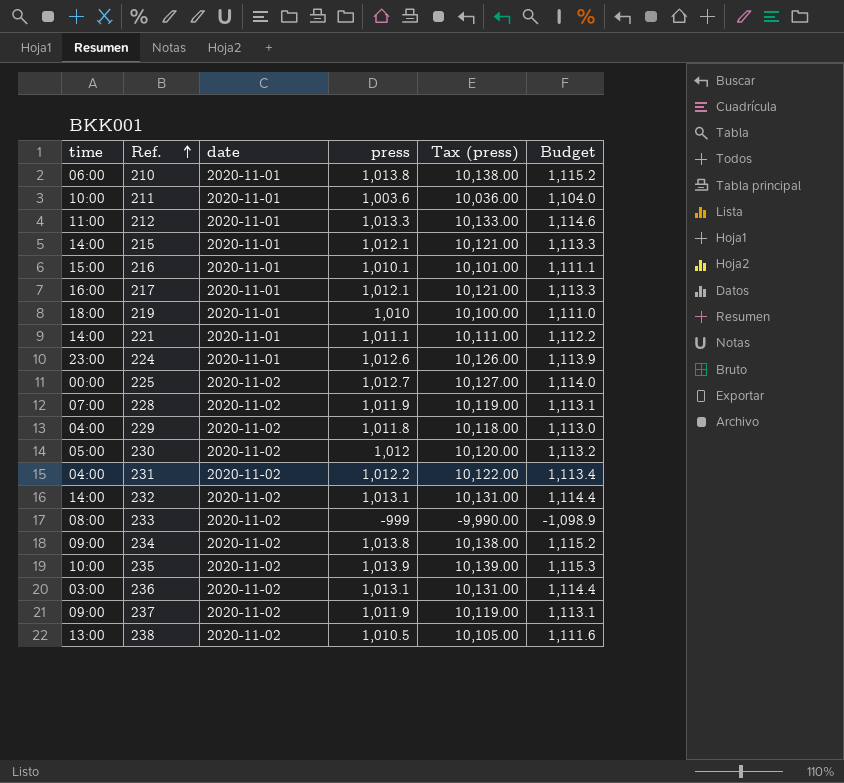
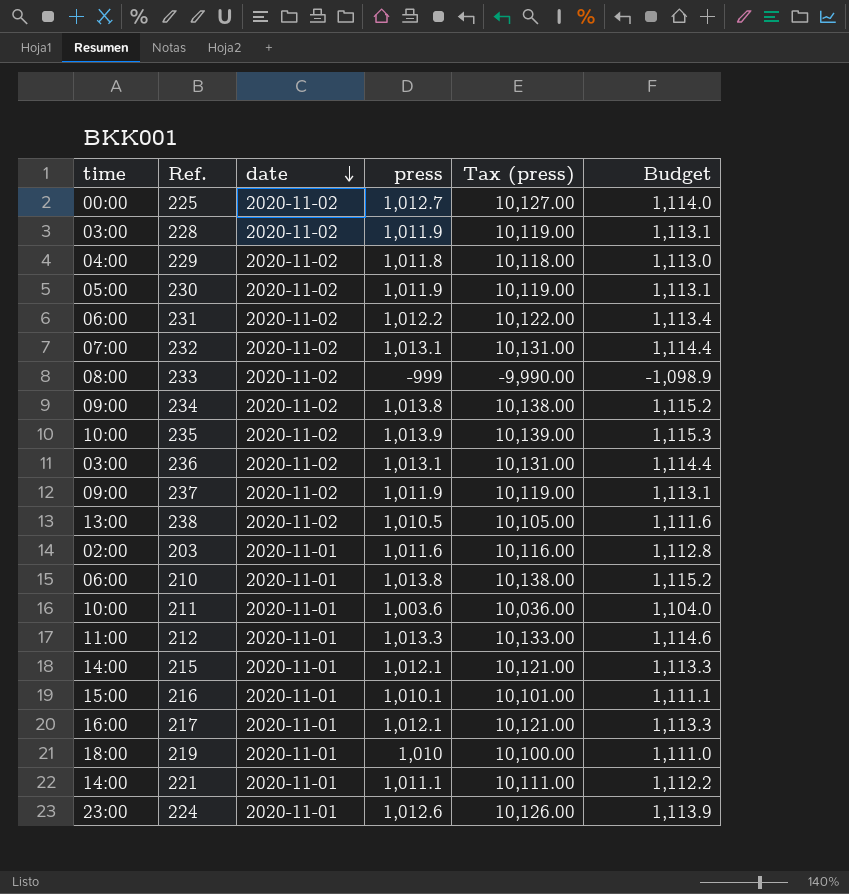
row order: Ref. ascending -> date descending
228 | time: 07:00 -> 03:00
230 | press: 1,012 -> 1,011.9
230 | Tax (press): 10,120.00 -> 10,119.00
230 | Budget: 1,113.2 -> 1,113.1
231 | time: 04:00 -> 06:00
232 | time: 14:00 -> 07:00
row 203: none -> 02:00 | 2020-11-01 | 1,011.6 | 10,116.00 | 1,112.8

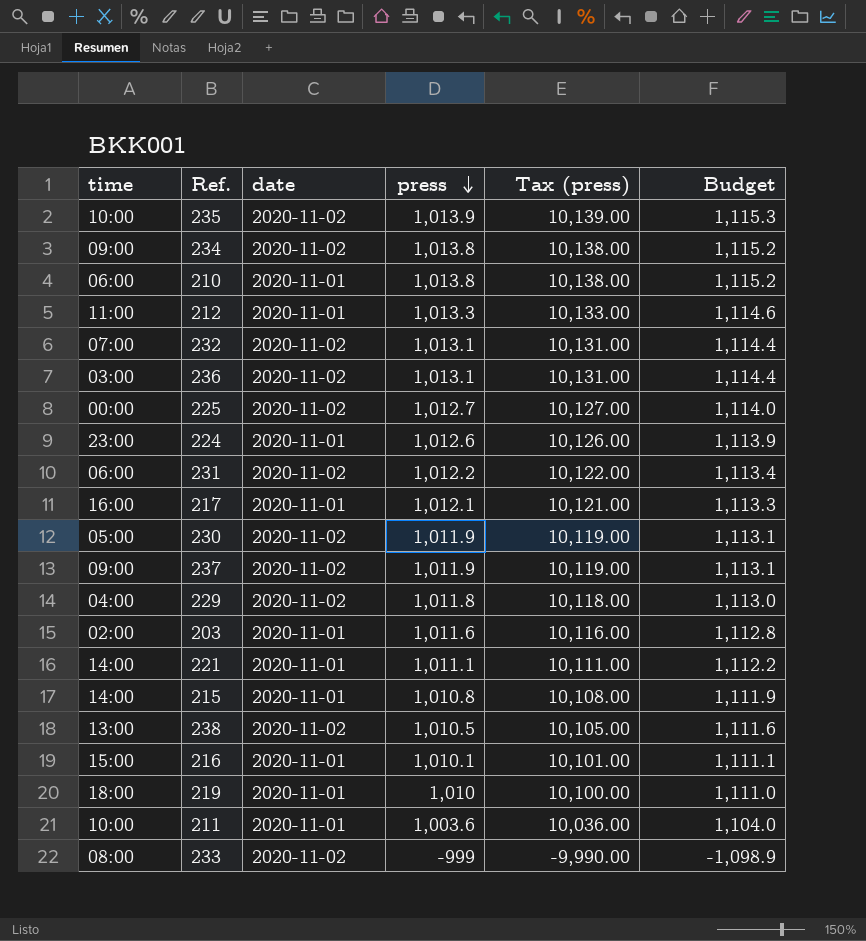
row order: date descending -> press descending
row 228: 03:00 | 2020-11-02 | 1,011.9 | 10,119.00 | 1,113.1 -> none
215 | press: 1,012.1 -> 1,010.8
215 | Tax (press): 10,121.00 -> 10,108.00
215 | Budget: 1,113.3 -> 1,111.9

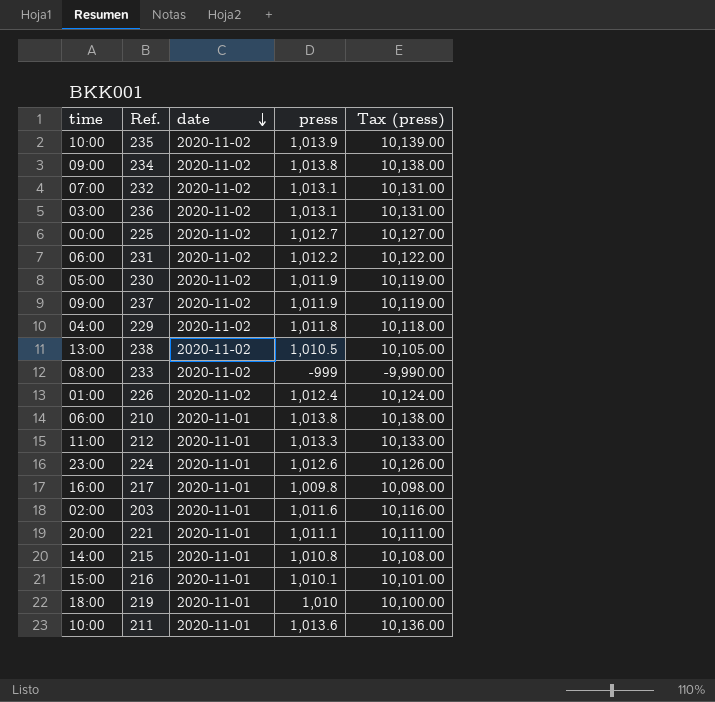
row order: press descending -> date descending
column Budget | formula: [press] * 1.1 -> none
row 226: none -> 01:00 | 2020-11-02 | 1,012.4 | 10,124.00
217 | press: 1,012.1 -> 1,009.8
217 | Tax (press): 10,121.00 -> 10,098.00
221 | time: 14:00 -> 20:00
211 | press: 1,003.6 -> 1,013.6
211 | Tax (press): 10,036.00 -> 10,136.00

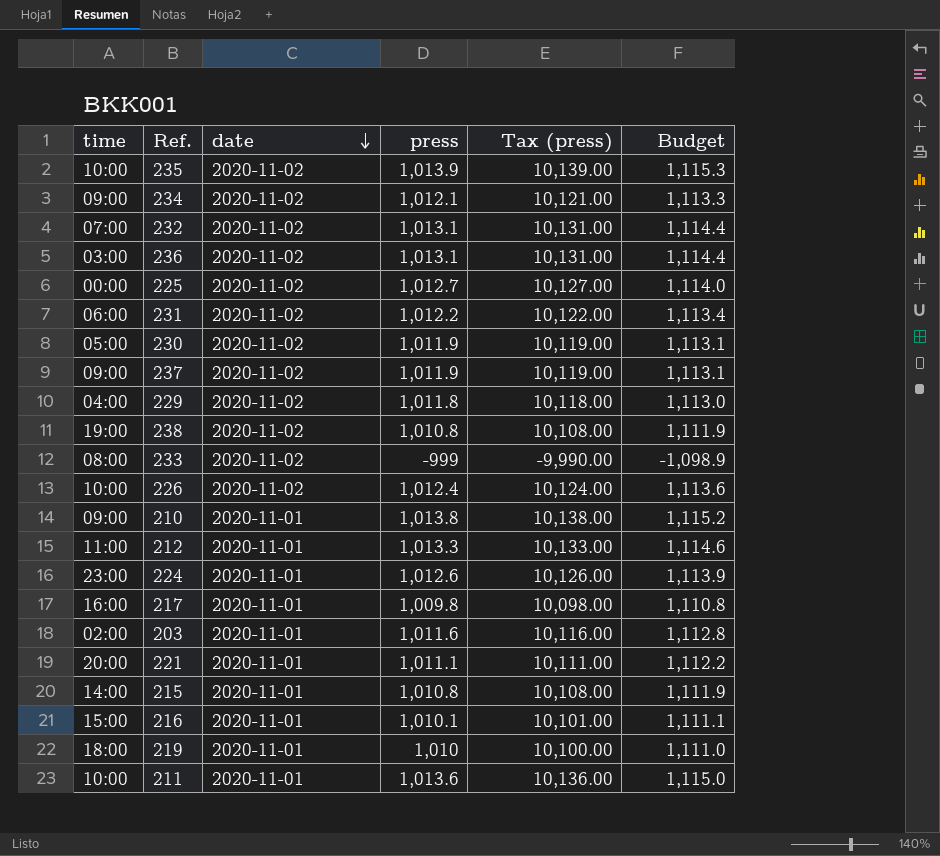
column Budget | formula: none -> [press] * 1.1
234 | press: 1,013.8 -> 1,012.1
234 | Tax (press): 10,138.00 -> 10,121.00
238 | time: 13:00 -> 19:00
238 | press: 1,010.5 -> 1,010.8
238 | Tax (press): 10,105.00 -> 10,108.00
226 | time: 01:00 -> 10:00
210 | time: 06:00 -> 09:00

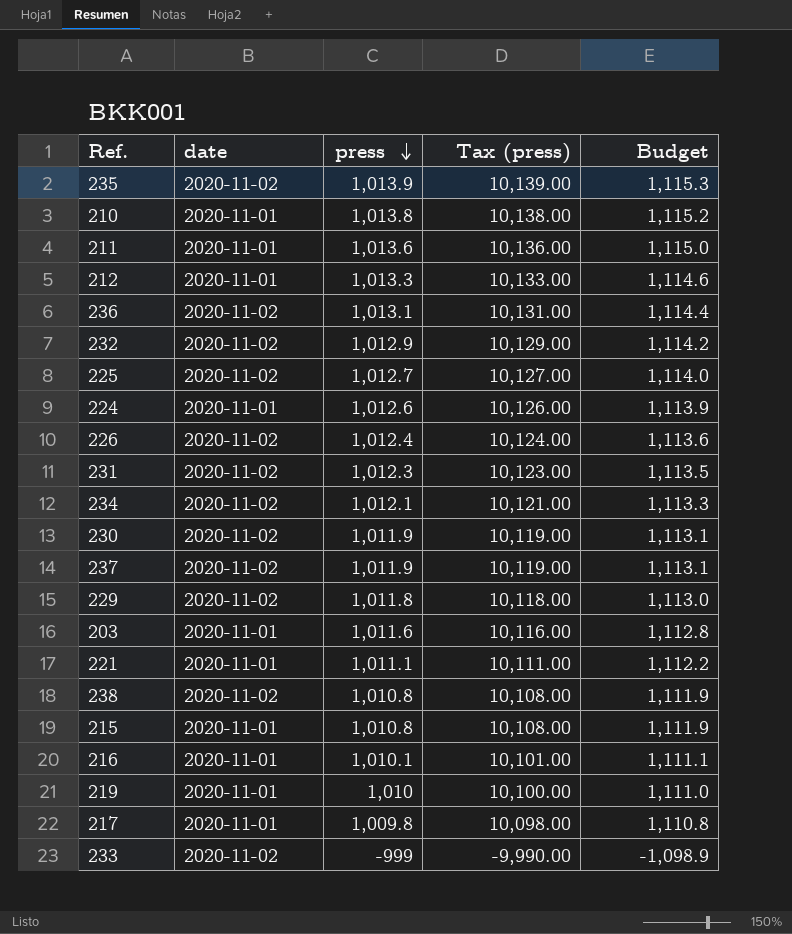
row order: date descending -> press descending
column time | position: 1 -> none
232 | press: 1,013.1 -> 1,012.9
232 | Tax (press): 10,131.00 -> 10,129.00
232 | Budget: 1,114.4 -> 1,114.2
231 | press: 1,012.2 -> 1,012.3
231 | Tax (press): 10,122.00 -> 10,123.00
231 | Budget: 1,113.4 -> 1,113.5

